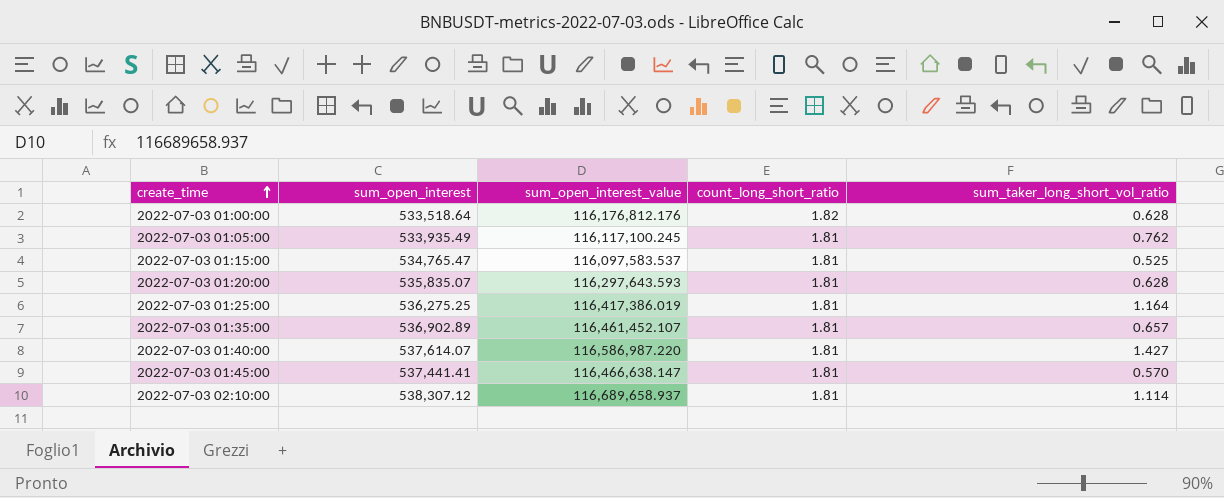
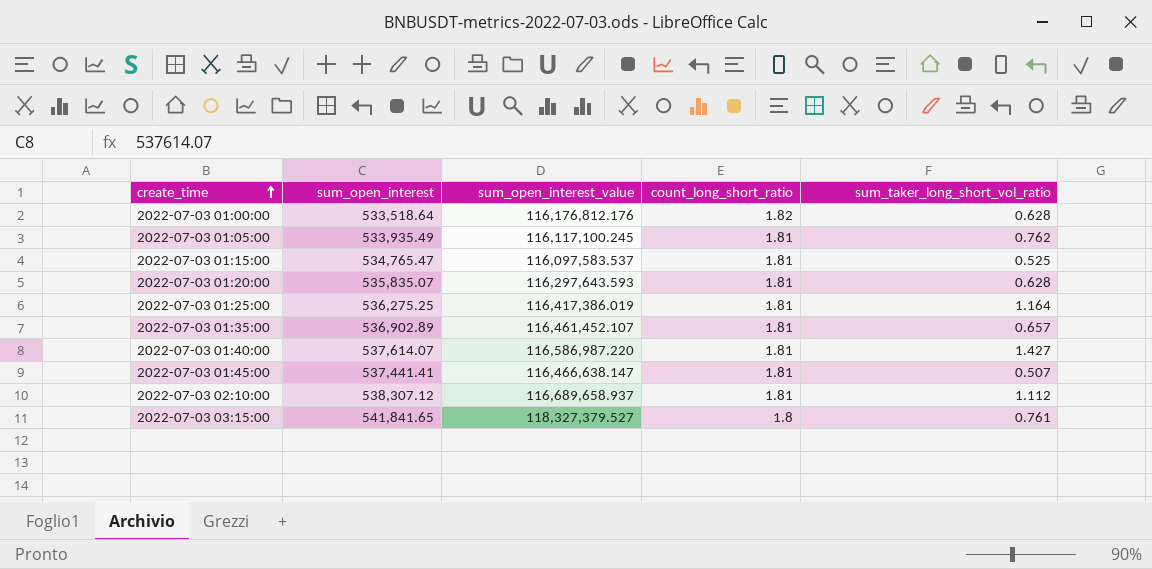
2022-07-03 01:45:00 | sum_taker_long_short_vol_ratio: 0.570 -> 0.507
2022-07-03 02:10:00 | sum_taker_long_short_vol_ratio: 1.114 -> 1.112
row 2022-07-03 03:15:00: none -> 541,841.65 | 118,327,379.527 | 1.8 | 0.761

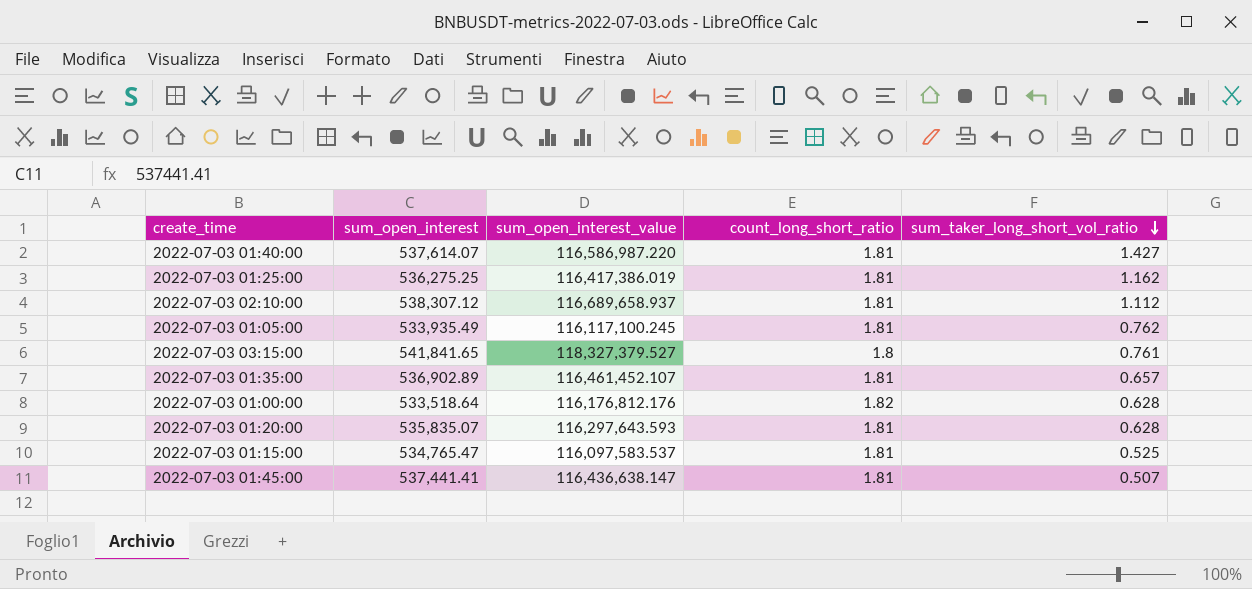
row order: create_time ascending -> sum_taker_long_short_vol_ratio descending
2022-07-03 01:25:00 | sum_taker_long_short_vol_ratio: 1.164 -> 1.162
2022-07-03 01:45:00 | sum_open_interest_value: 116,466,638.147 -> 116,436,638.147

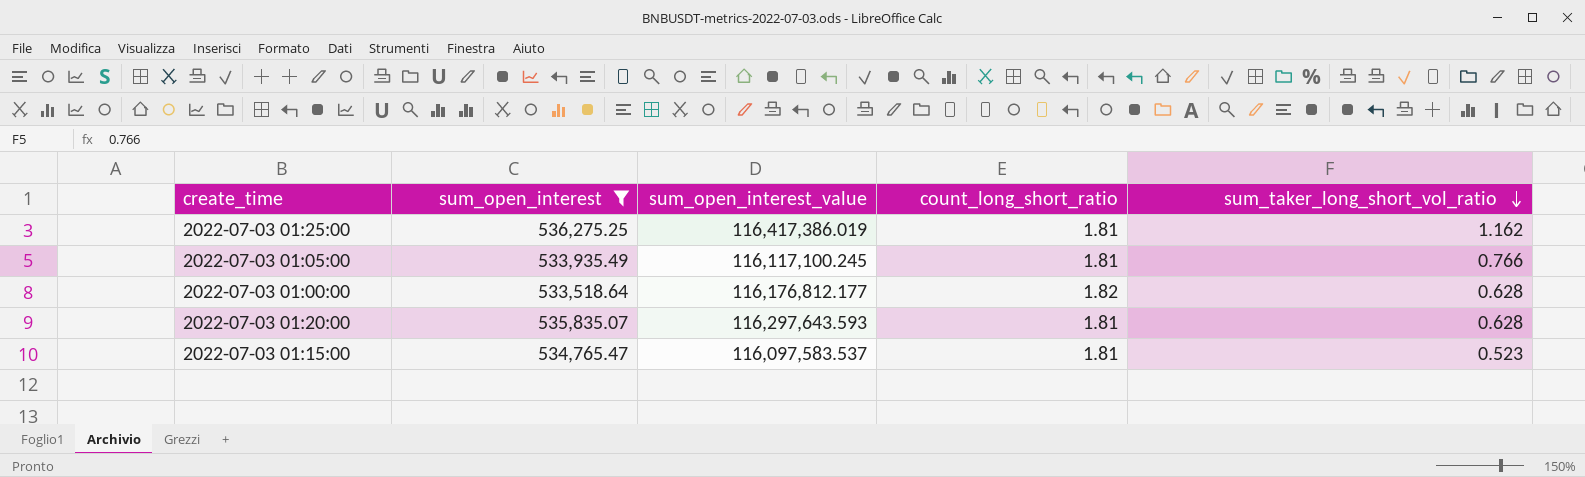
filter: none -> sum_open_interest <= 536,275.25
2022-07-03 01:05:00 | sum_taker_long_short_vol_ratio: 0.762 -> 0.766
2022-07-03 01:00:00 | sum_open_interest_value: 116,176,812.176 -> 116,176,812.177
2022-07-03 01:15:00 | sum_taker_long_short_vol_ratio: 0.525 -> 0.523

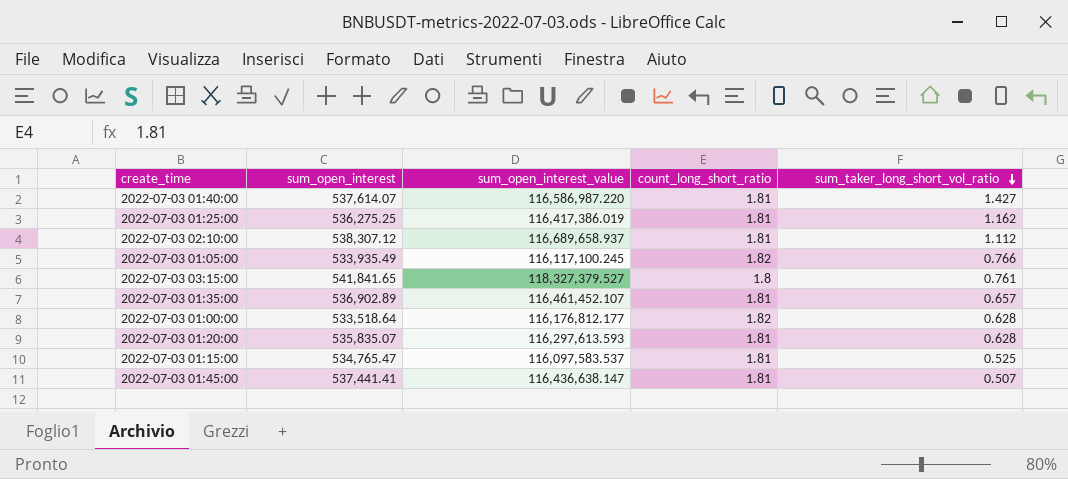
filter: sum_open_interest <= 536,275.25 -> none
2022-07-03 01:05:00 | count_long_short_ratio: 1.81 -> 1.82
2022-07-03 01:20:00 | sum_open_interest_value: 116,297,643.593 -> 116,297,613.593
2022-07-03 01:15:00 | sum_taker_long_short_vol_ratio: 0.523 -> 0.525

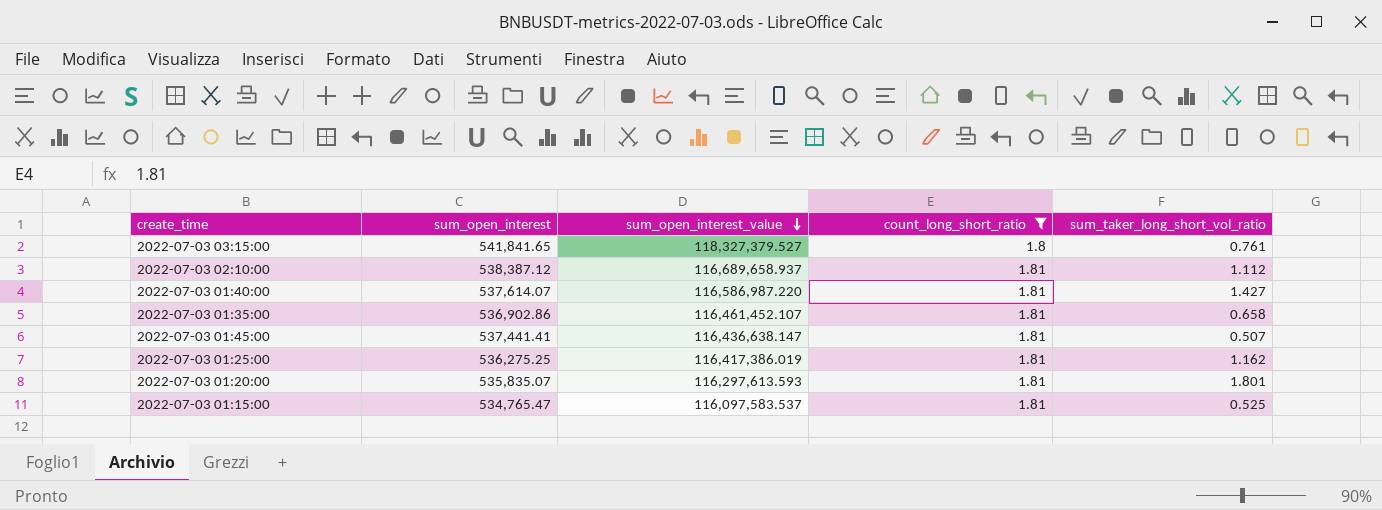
filter: none -> count_long_short_ratio != 1.82
row order: sum_taker_long_short_vol_ratio descending -> sum_open_interest_value descending
2022-07-03 02:10:00 | sum_open_interest: 538,307.12 -> 538,387.12
2022-07-03 01:35:00 | sum_open_interest: 536,902.89 -> 536,902.86
2022-07-03 01:35:00 | sum_taker_long_short_vol_ratio: 0.657 -> 0.658
2022-07-03 01:20:00 | sum_taker_long_short_vol_ratio: 0.628 -> 1.801

